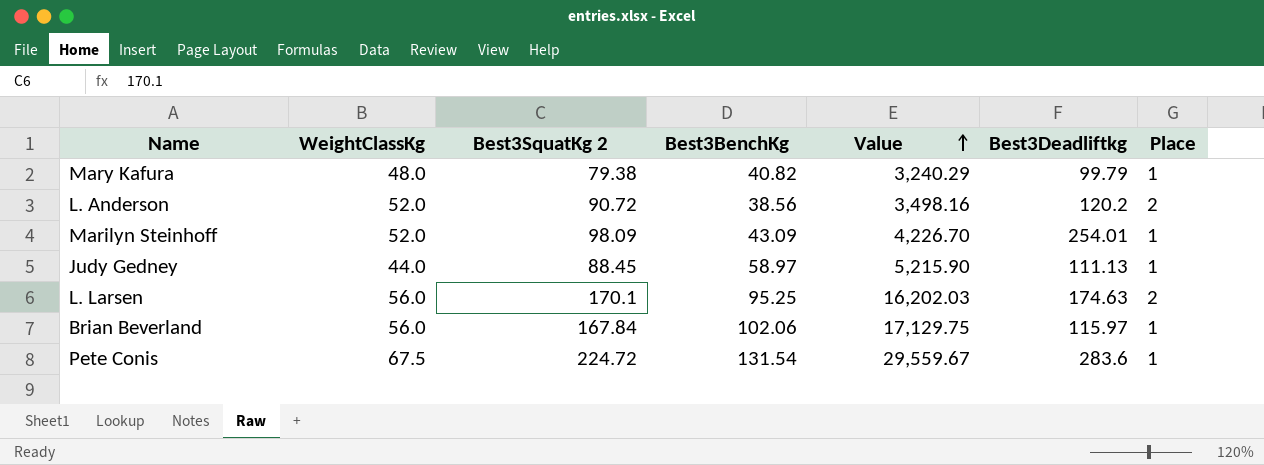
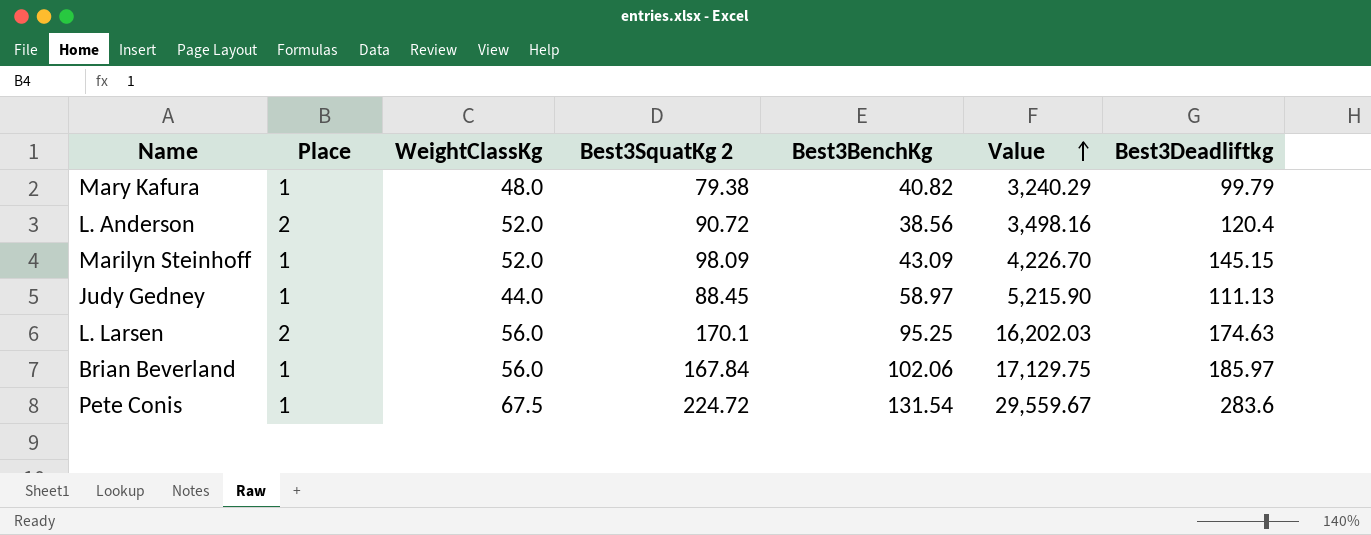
column Place | position: 7 -> 2
L. Anderson | Best3Deadliftkg: 120.2 -> 120.4
Marilyn Steinhoff | Best3Deadliftkg: 254.01 -> 145.15
Brian Beverland | Best3Deadliftkg: 115.97 -> 185.97

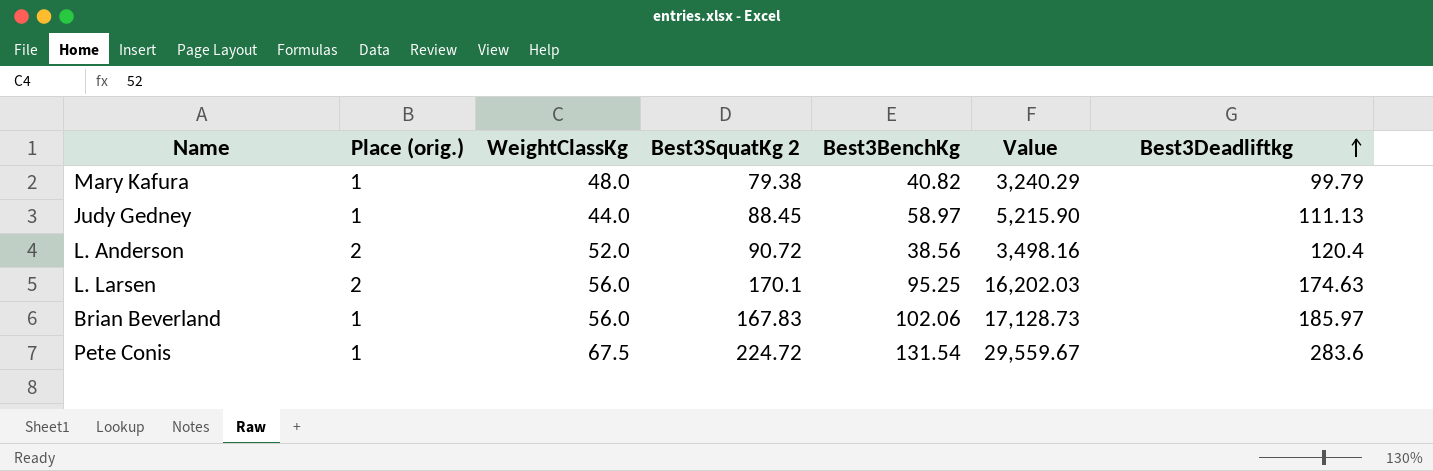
row order: Value ascending -> Best3Deadliftkg ascending
column name: Place -> Place (orig.)
row Marilyn Steinhoff: 1 | 52.0 | 98.09 | 43.09 | 4,226.70 | 145.15 -> none
Brian Beverland | Best3SquatKg 2: 167.84 -> 167.83
Brian Beverland | Value: 17,129.75 -> 17,128.73

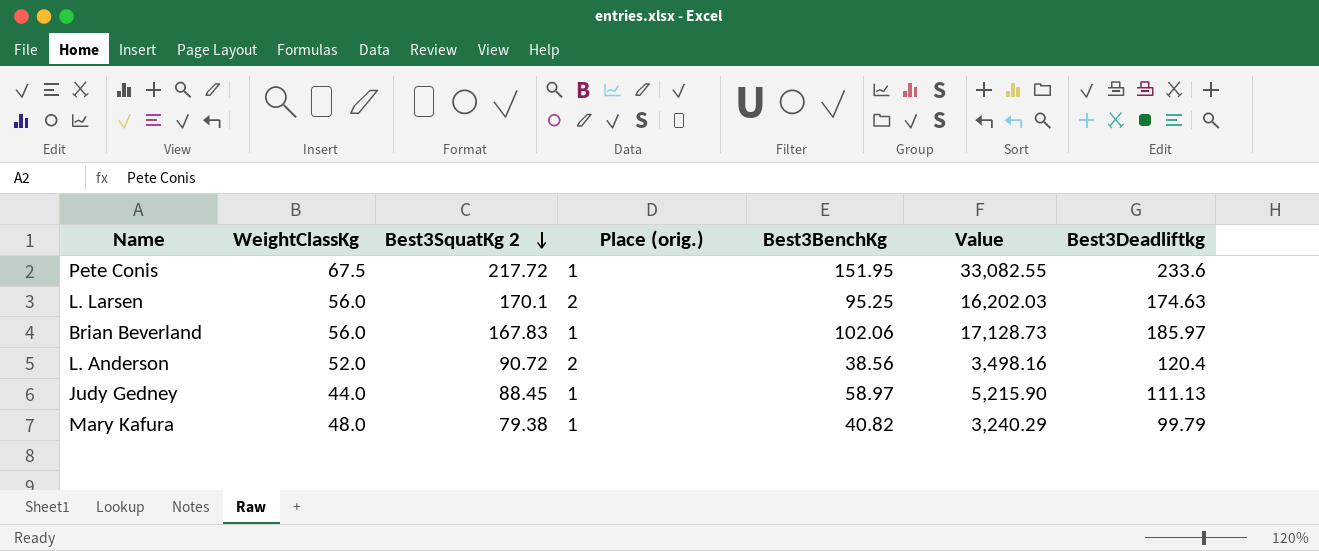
row order: Best3Deadliftkg ascending -> Best3SquatKg 2 descending
column Place (orig.) | position: 2 -> 4
Pete Conis | Best3SquatKg 2: 224.72 -> 217.72
Pete Conis | Best3BenchKg: 131.54 -> 151.95
Pete Conis | Value: 29,559.67 -> 33,082.55
Pete Conis | Best3Deadliftkg: 283.6 -> 233.6

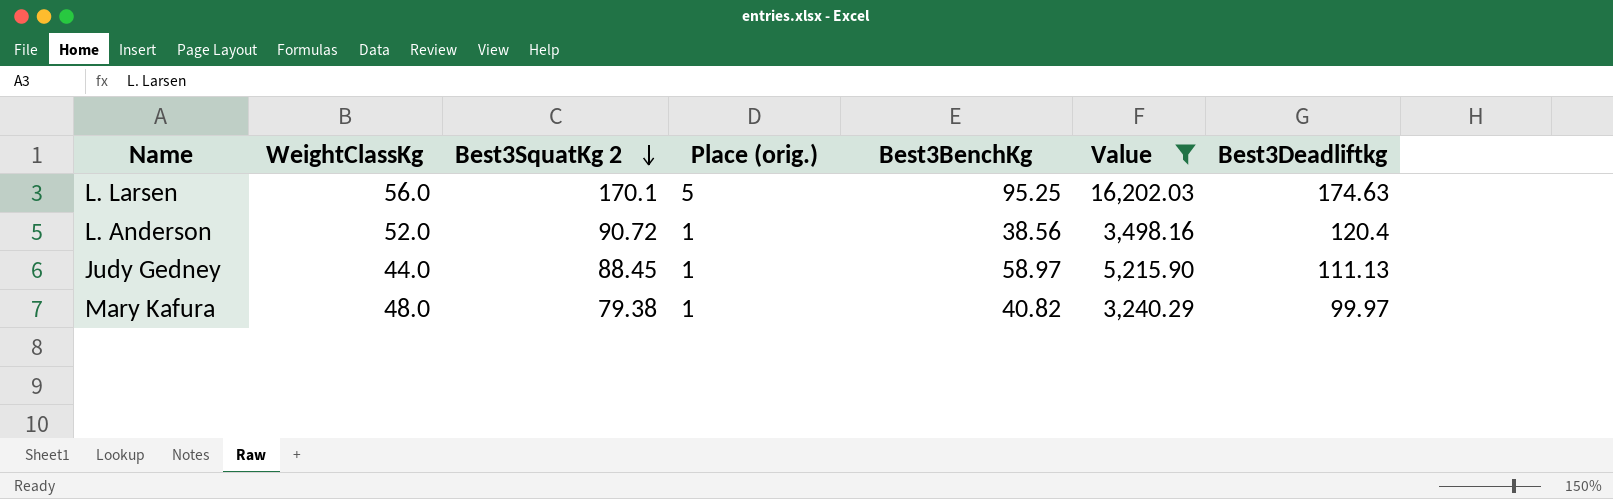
filter: none -> Value <= 16,202.03
L. Larsen | Place (orig.): 2 -> 5
L. Anderson | Place (orig.): 2 -> 1
Mary Kafura | Best3Deadliftkg: 99.79 -> 99.97

